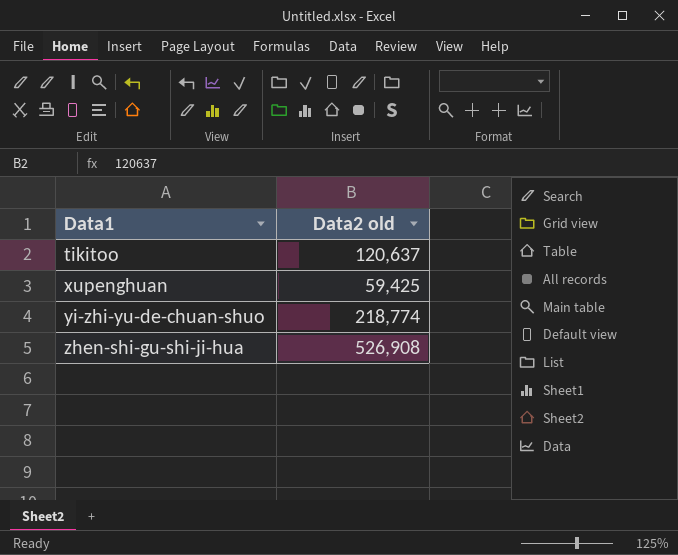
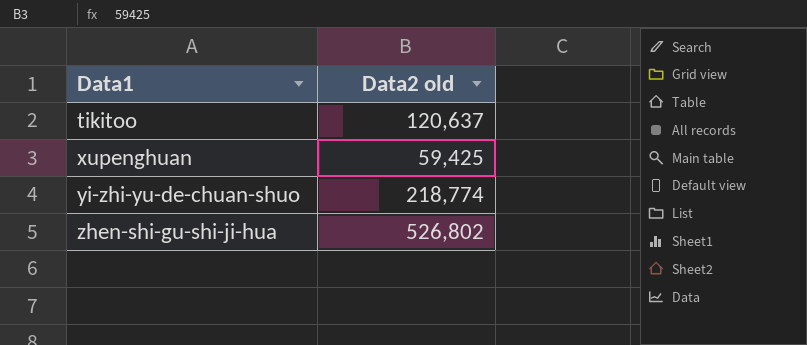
zhen-shi-gu-shi-ji-hua | Data2 old: 526,908 -> 526,802

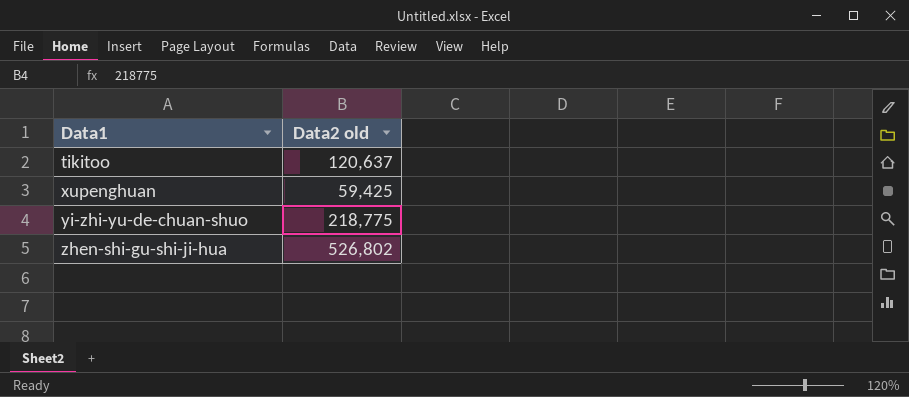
yi-zhi-yu-de-chuan-shuo | Data2 old: 218,774 -> 218,775

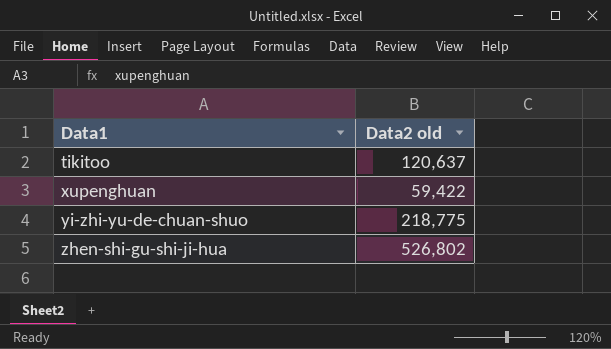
xupenghuan | Data2 old: 59,425 -> 59,422

